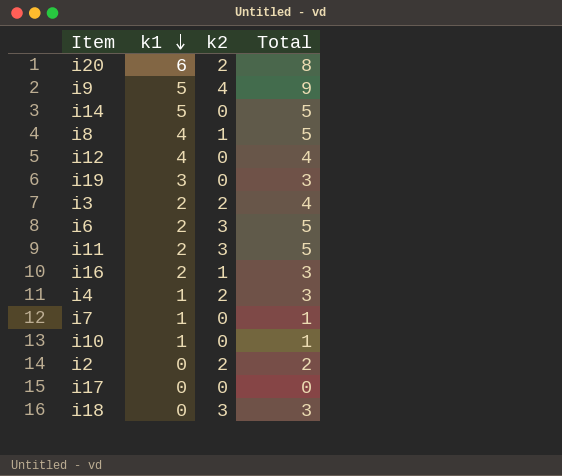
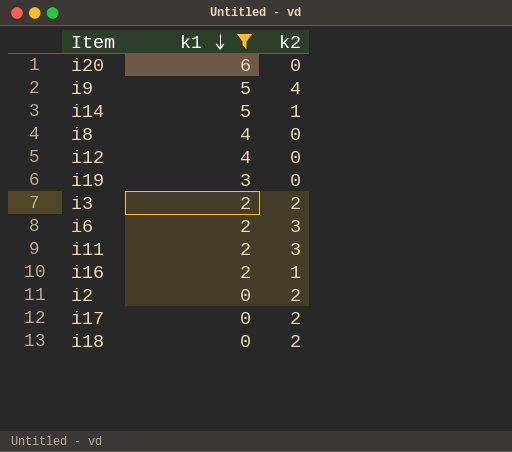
filter: none -> k1 != 1
column Total | formula: [k1] + [k2] -> none
i20 | k2: 2 -> 0
i14 | k2: 0 -> 1
i8 | k2: 1 -> 0
i17 | k2: 0 -> 2
i18 | k2: 3 -> 2

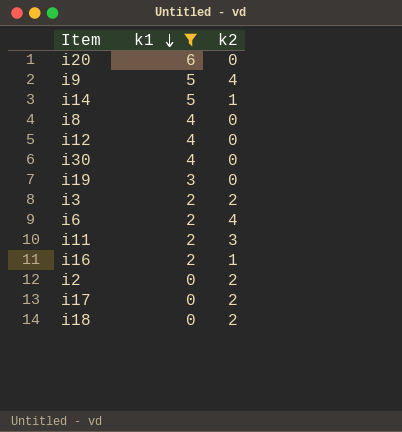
row i30: none -> 4 | 0
i6 | k2: 3 -> 4

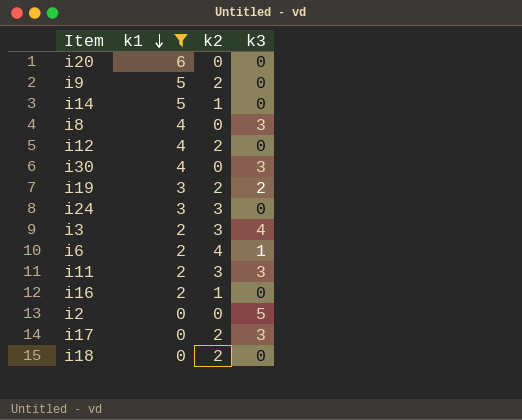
column k3 | position: none -> 4
i9 | k2: 4 -> 2
i12 | k2: 0 -> 2
i19 | k2: 0 -> 2
row i24: none -> 3 | 3 | 0
i3 | k2: 2 -> 3
i2 | k2: 2 -> 0

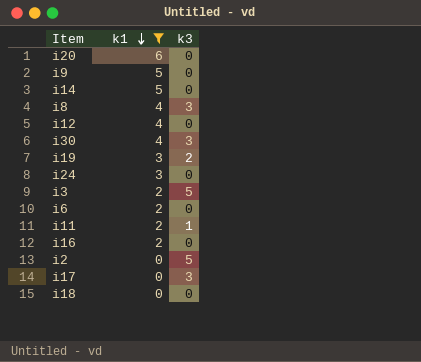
column k2 | position: 3 -> none
i3 | k3: 4 -> 5
i6 | k3: 1 -> 0
i11 | k3: 3 -> 1

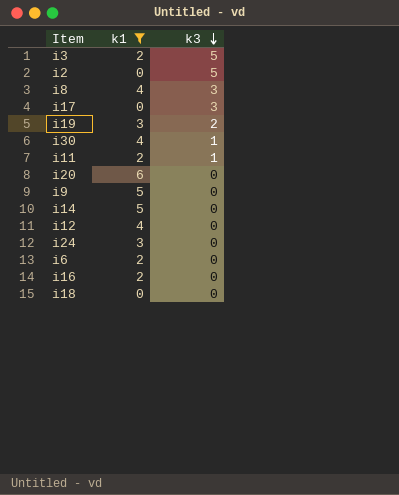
row order: k1 descending -> k3 descending
i30 | k3: 3 -> 1

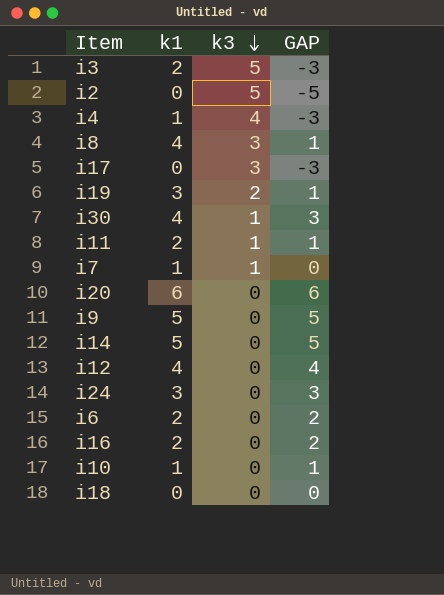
filter: k1 != 1 -> none
column GAP | formula: none -> [k1] - [k3]

